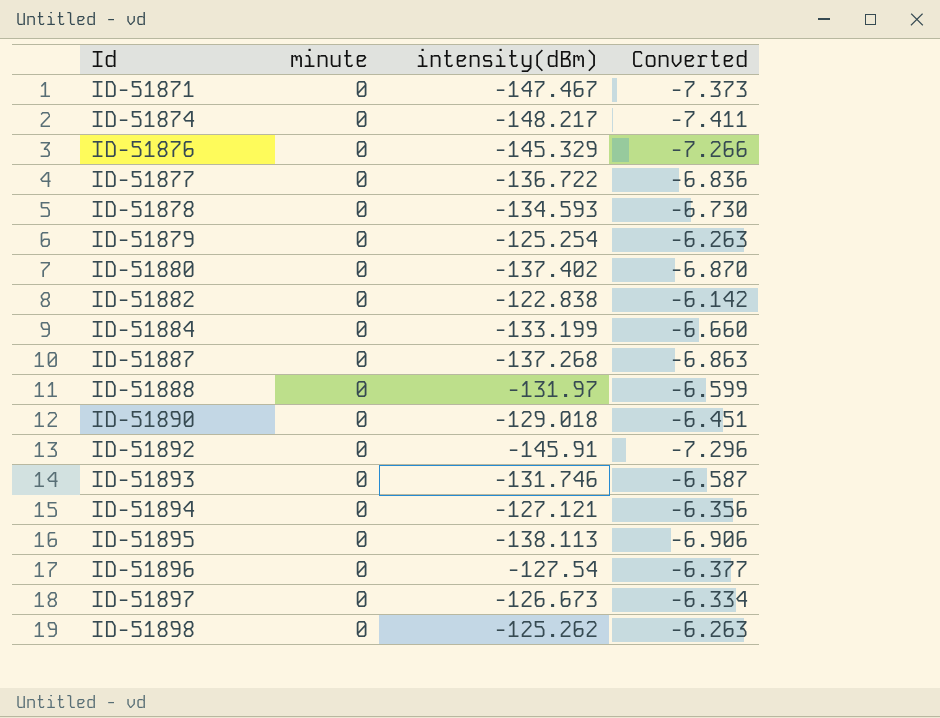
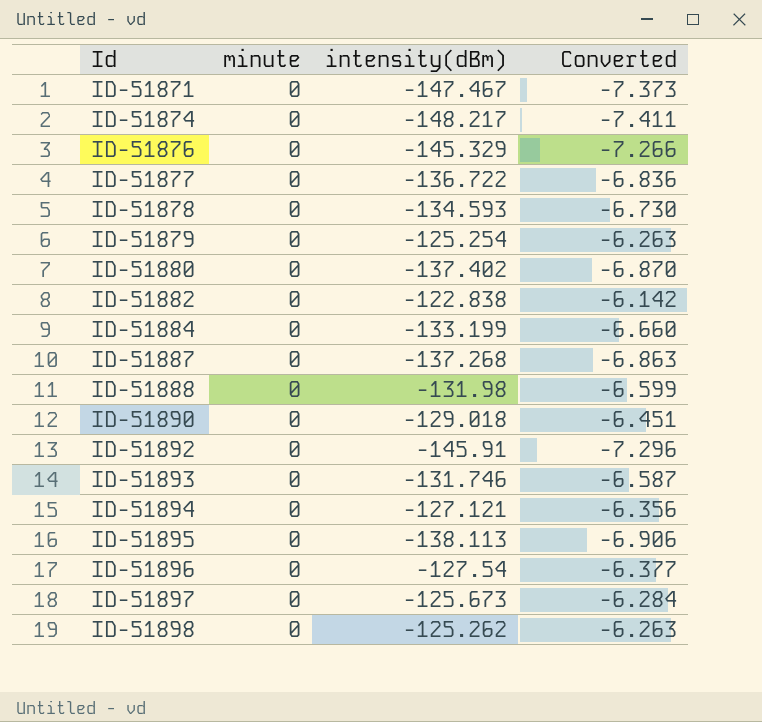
ID-51888 | intensity(dBm): -131.97 -> -131.98
ID-51897 | intensity(dBm): -126.673 -> -125.673
ID-51897 | Converted: -6.334 -> -6.284

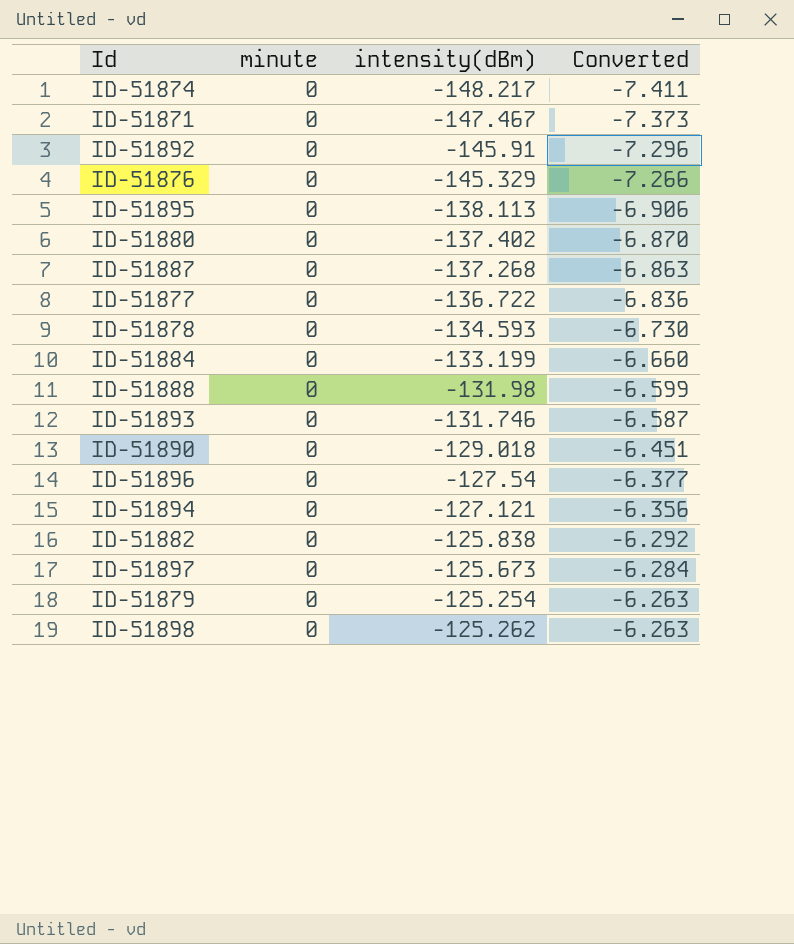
row order: Id ascending -> Converted ascending
ID-51882 | intensity(dBm): -122.838 -> -125.838
ID-51882 | Converted: -6.142 -> -6.292

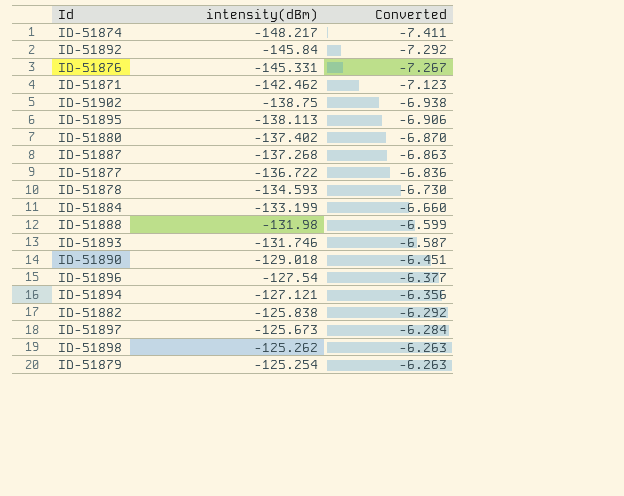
row order: Converted ascending -> intensity(dBm) ascending
column minute | position: 2 -> none
ID-51892 | intensity(dBm): -145.91 -> -145.84
ID-51892 | Converted: -7.296 -> -7.292
ID-51876 | intensity(dBm): -145.329 -> -145.331
ID-51876 | Converted: -7.266 -> -7.267
ID-51871 | intensity(dBm): -147.467 -> -142.462
ID-51871 | Converted: -7.373 -> -7.123
row ID-51902: none -> -138.75 | -6.938

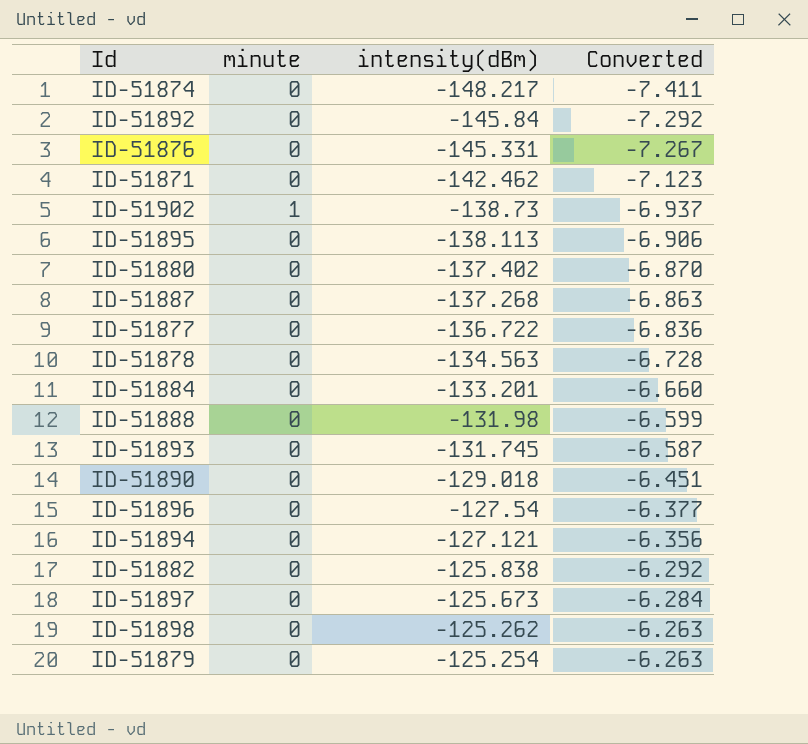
column minute | position: none -> 2
ID-51902 | intensity(dBm): -138.75 -> -138.73
ID-51902 | Converted: -6.938 -> -6.937
ID-51878 | intensity(dBm): -134.593 -> -134.563
ID-51878 | Converted: -6.730 -> -6.728
ID-51884 | intensity(dBm): -133.199 -> -133.201
ID-51893 | intensity(dBm): -131.746 -> -131.745

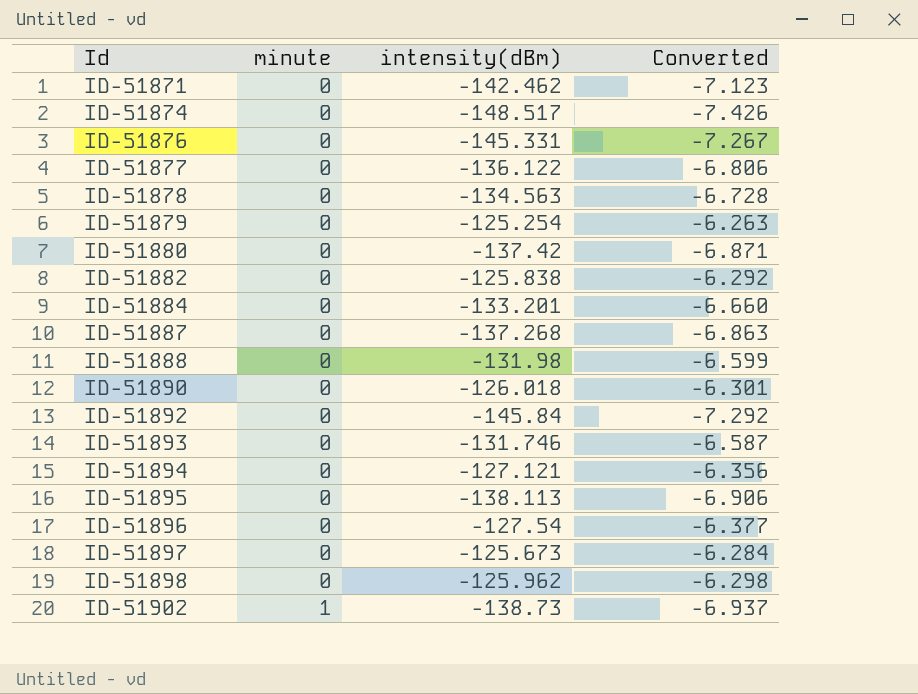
row order: intensity(dBm) ascending -> Id ascending
ID-51874 | intensity(dBm): -148.217 -> -148.517
ID-51874 | Converted: -7.411 -> -7.426
ID-51877 | intensity(dBm): -136.722 -> -136.122
ID-51877 | Converted: -6.836 -> -6.806
ID-51880 | intensity(dBm): -137.402 -> -137.42
ID-51880 | Converted: -6.870 -> -6.871
ID-51890 | intensity(dBm): -129.018 -> -126.018
ID-51890 | Converted: -6.451 -> -6.301
ID-51893 | intensity(dBm): -131.745 -> -131.746
ID-51898 | intensity(dBm): -125.262 -> -125.962
ID-51898 | Converted: -6.263 -> -6.298

